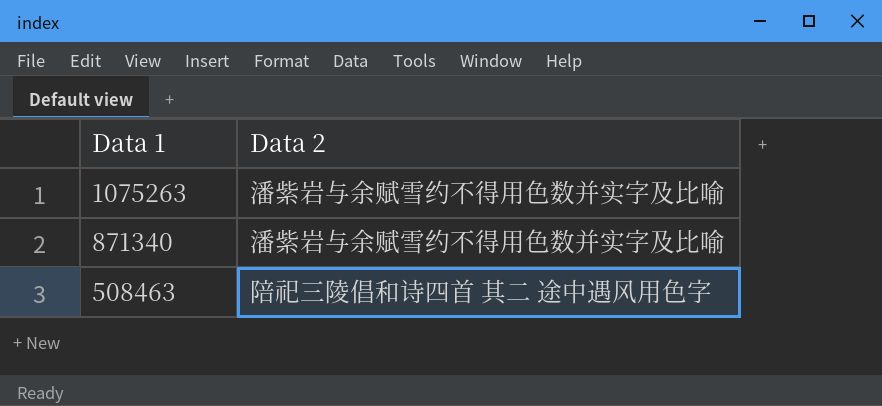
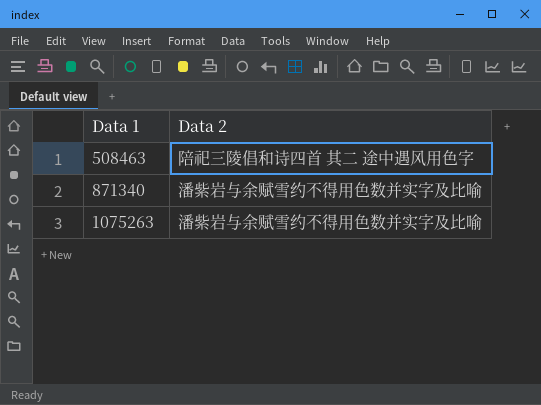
row order: Data 1 descending -> Data 1 ascending

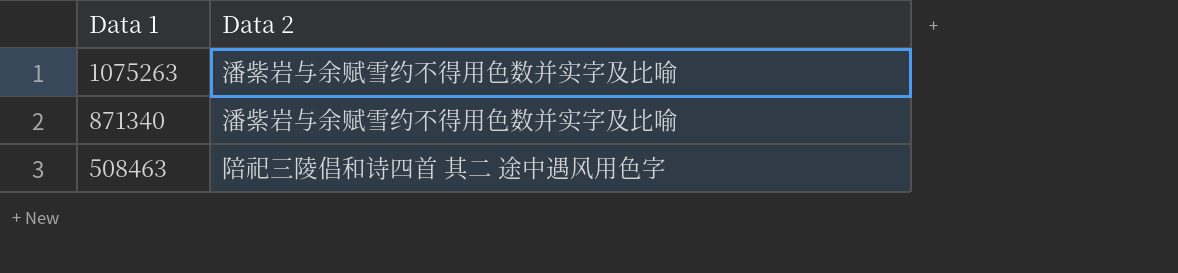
row order: Data 1 ascending -> Data 1 descending

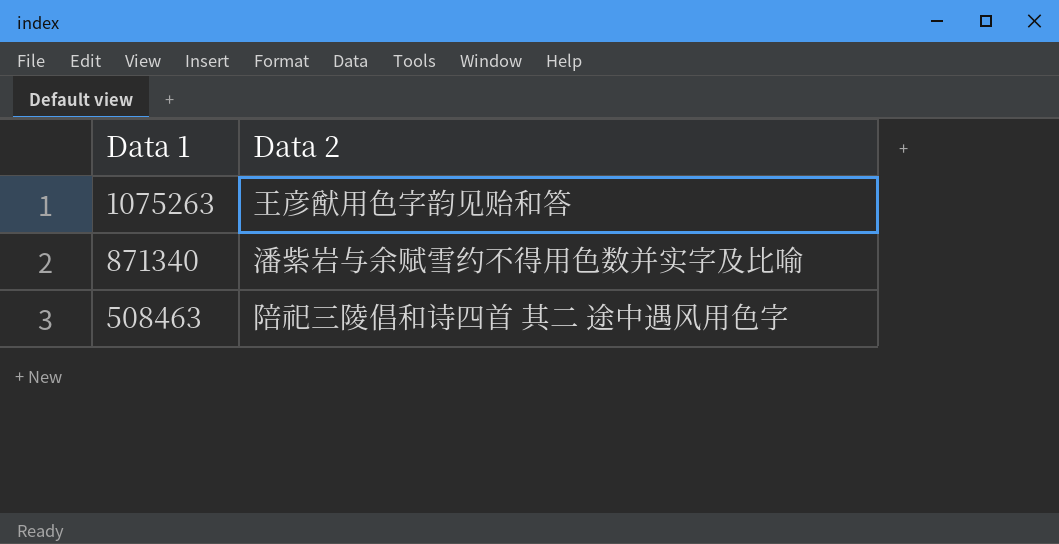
1075263 | Data 2: 潘紫岩与余赋雪约不得用色数并实字及比喻 -> 王彦猷用色字韵见贻和答

